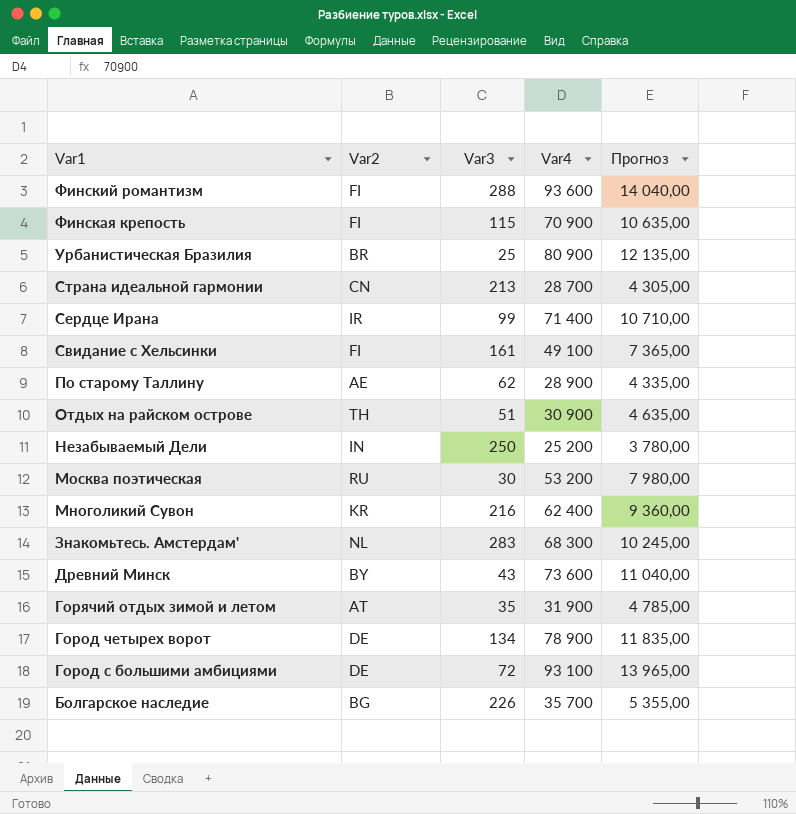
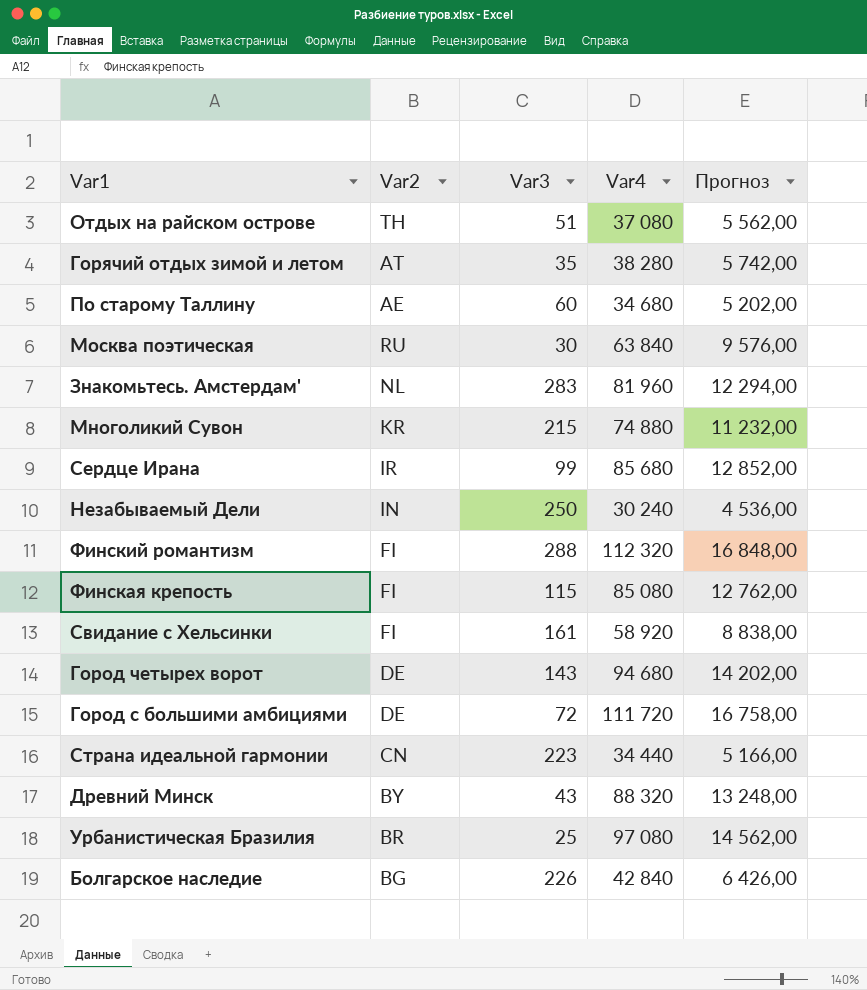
row order: Var1 descending -> Var2 descending
Отдых на райском острове | Var4: 30 900 -> 37 080
Отдых на райском острове | Прогноз: 4 635,00 -> 5 562,00
Горячий отдых зимой и летом | Var4: 31 900 -> 38 280
Горячий отдых зимой и летом | Прогноз: 4 785,00 -> 5 742,00
По старому Таллину | Var3: 62 -> 60
По старому Таллину | Var4: 28 900 -> 34 680
По старому Таллину | Прогноз: 4 335,00 -> 5 202,00
Москва поэтическая | Var4: 53 200 -> 63 840
Москва поэтическая | Прогноз: 7 980,00 -> 9 576,00
Знакомьтесь. Амстердам' | Var4: 68 300 -> 81 960
Знакомьтесь. Амстердам' | Прогноз: 10 245,00 -> 12 294,00
Многоликий Сувон | Var3: 216 -> 215
Многоликий Сувон | Var4: 62 400 -> 74 880
Многоликий Сувон | Прогноз: 9 360,00 -> 11 232,00
Сердце Ирана | Var4: 71 400 -> 85 680
Сердце Ирана | Прогноз: 10 710,00 -> 12 852,00
Незабываемый Дели | Var4: 25 200 -> 30 240
Незабываемый Дели | Прогноз: 3 780,00 -> 4 536,00
Финский романтизм | Var4: 93 600 -> 112 320
Финский романтизм | Прогноз: 14 040,00 -> 16 848,00
Финская крепость | Var4: 70 900 -> 85 080
Финская крепость | Прогноз: 10 635,00 -> 12 762,00
Свидание с Хельсинки | Var4: 49 100 -> 58 920
Свидание с Хельсинки | Прогноз: 7 365,00 -> 8 838,00
Город четырех ворот | Var3: 134 -> 143
Город четырех ворот | Var4: 78 900 -> 94 680
Город четырех ворот | Прогноз: 11 835,00 -> 14 202,00
Город с большими амбициями | Var4: 93 100 -> 111 720
Город с большими амбициями | Прогноз: 13 965,00 -> 16 758,00
Страна идеальной гармонии | Var3: 213 -> 223
Страна идеальной гармонии | Var4: 28 700 -> 34 440
Страна идеальной гармонии | Прогноз: 4 305,00 -> 5 166,00
Древний Минск | Var4: 73 600 -> 88 320
Древний Минск | Прогноз: 11 040,00 -> 13 248,00
Урбанистическая Бразилия | Var4: 80 900 -> 97 080
Урбанистическая Бразилия | Прогноз: 12 135,00 -> 14 562,00
Болгарское наследие | Var4: 35 700 -> 42 840
Болгарское наследие | Прогноз: 5 355,00 -> 6 426,00

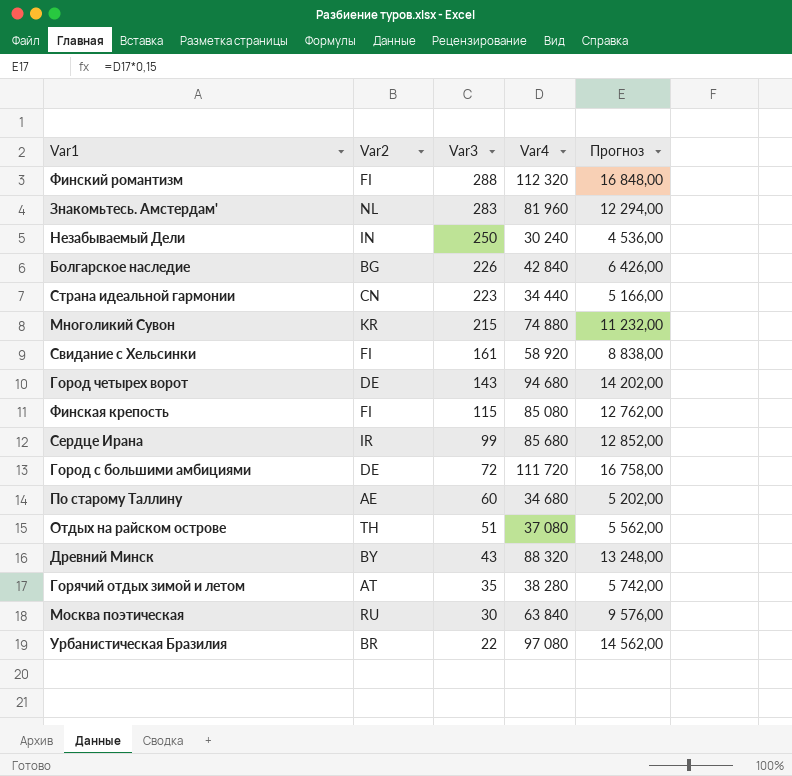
row order: Var2 descending -> Var3 descending
Урбанистическая Бразилия | Var3: 25 -> 22

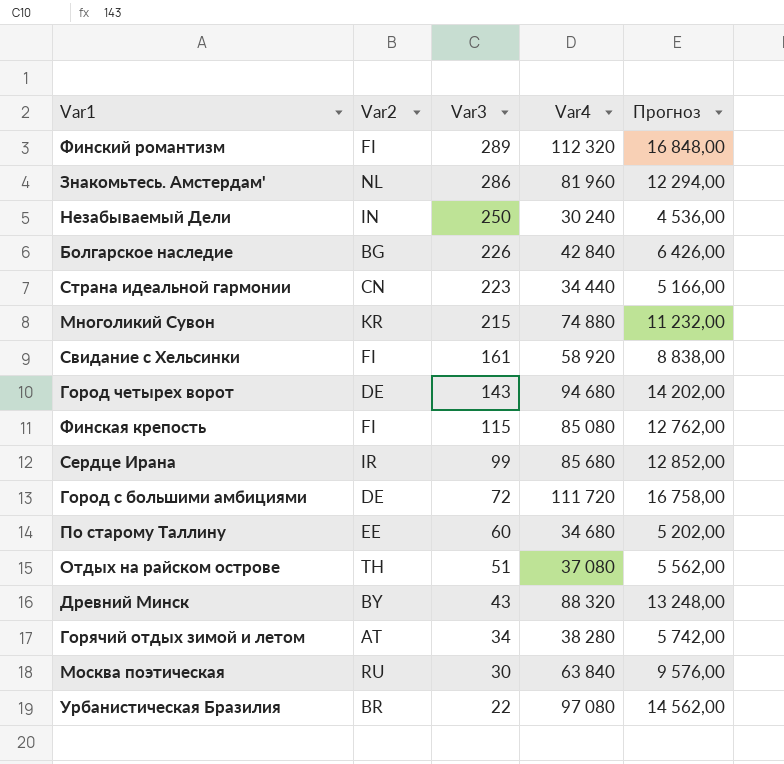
Финский романтизм | Var3: 288 -> 289
Знакомьтесь. Амстердам' | Var3: 283 -> 286
По старому Таллину | Var2: АЕ -> ЕЕ
Горячий отдых зимой и летом | Var3: 35 -> 34

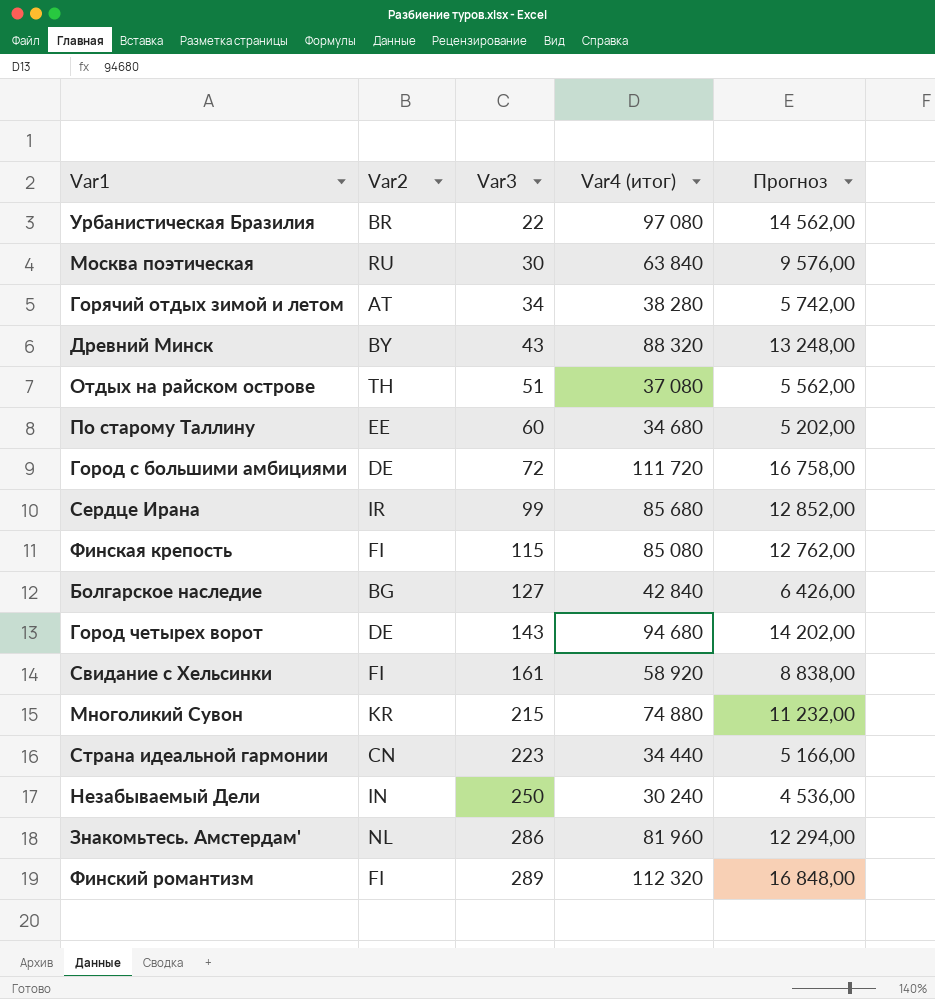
row order: Var3 descending -> Var3 ascending
column name: Var4 -> Var4 (итог)
Болгарское наследие | Var3: 226 -> 127

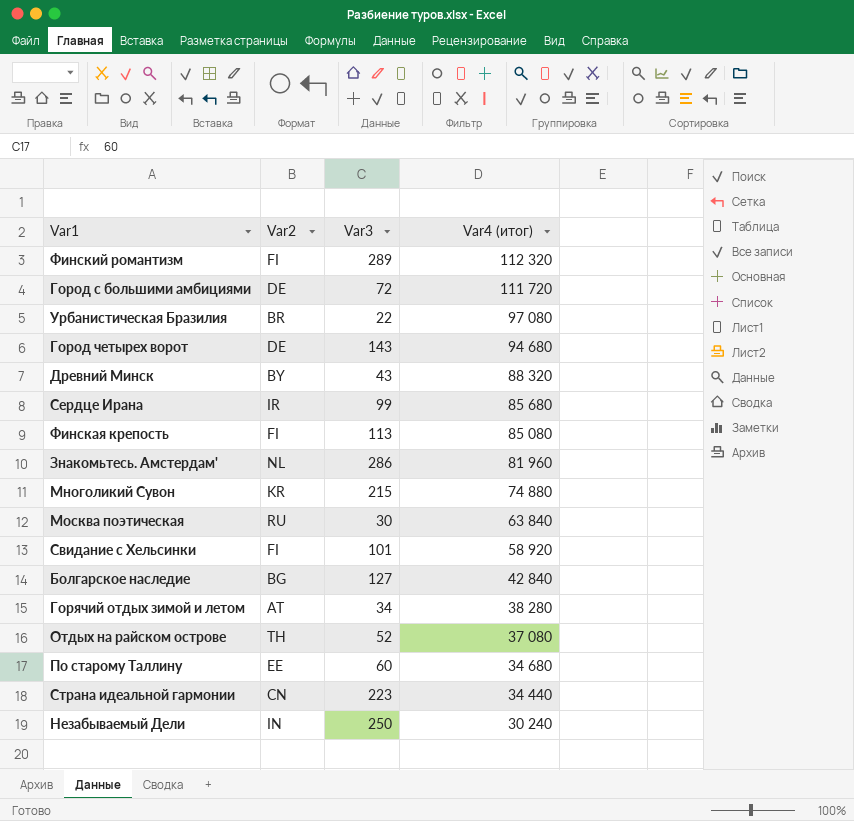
row order: Var3 ascending -> Var4 (итог) descending
column Прогноз | formula: [Var4 (итог)] * 0,15 -> none
Финская крепость | Var3: 115 -> 113
Свидание с Хельсинки | Var3: 161 -> 101
Отдых на райском острове | Var3: 51 -> 52

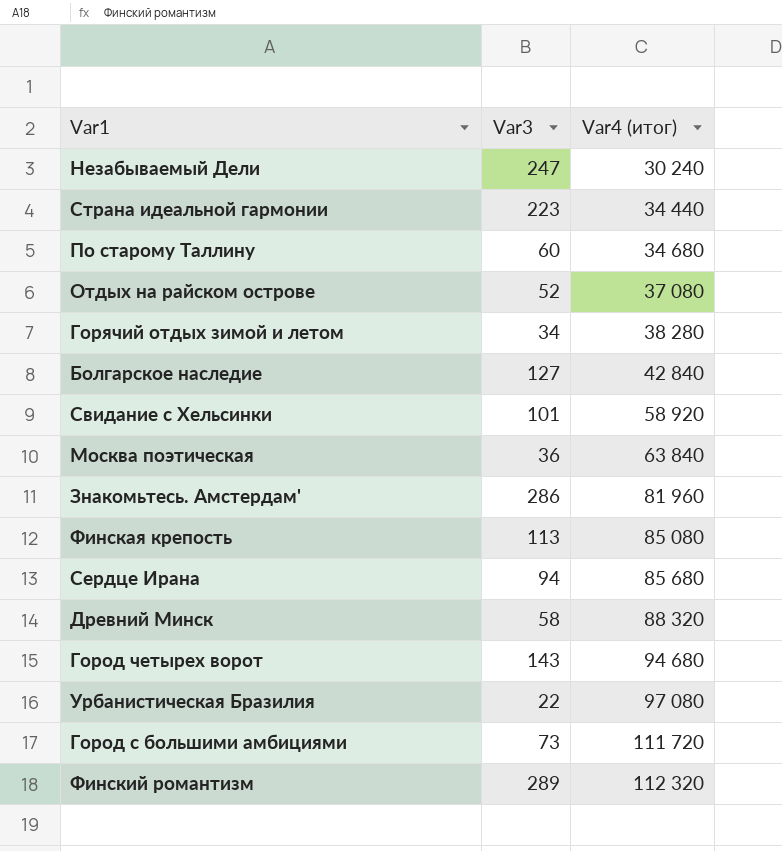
row order: Var4 (итог) descending -> Var4 (итог) ascending
column Var2 | position: 2 -> none
row Многоликий Сувон: KR | 215 | 74 880 -> none
Незабываемый Дели | Var3: 250 -> 247
Москва поэтическая | Var3: 30 -> 36
Сердце Ирана | Var3: 99 -> 94
Древний Минск | Var3: 43 -> 58
Город с большими амбициями | Var3: 72 -> 73

